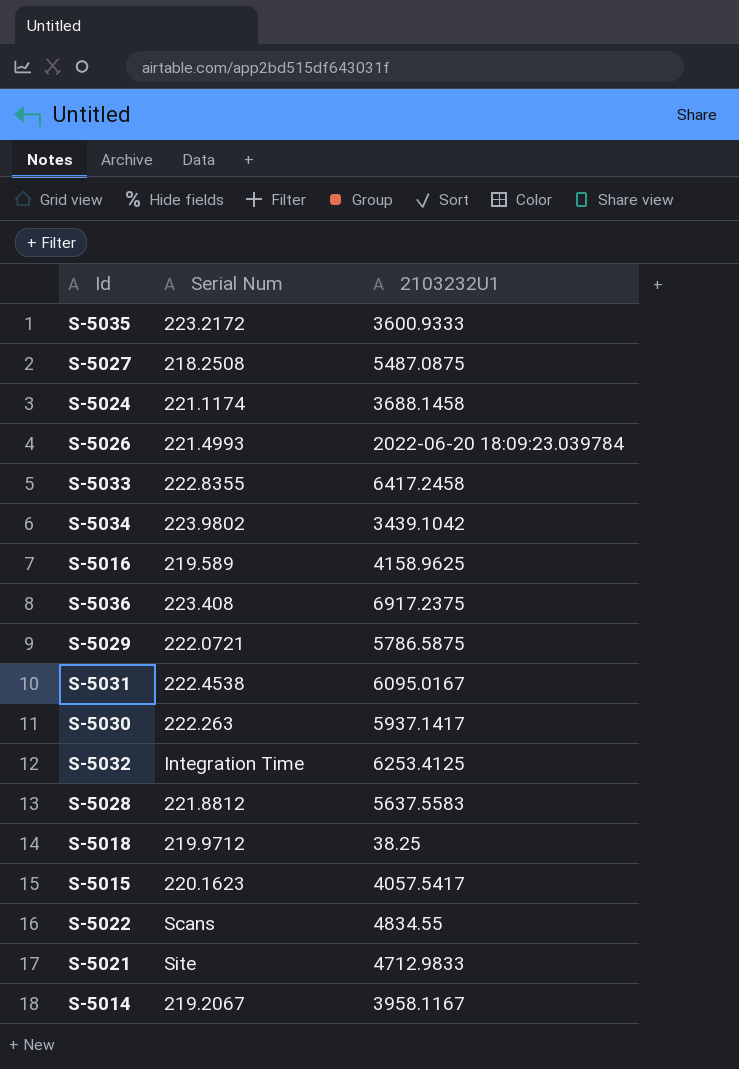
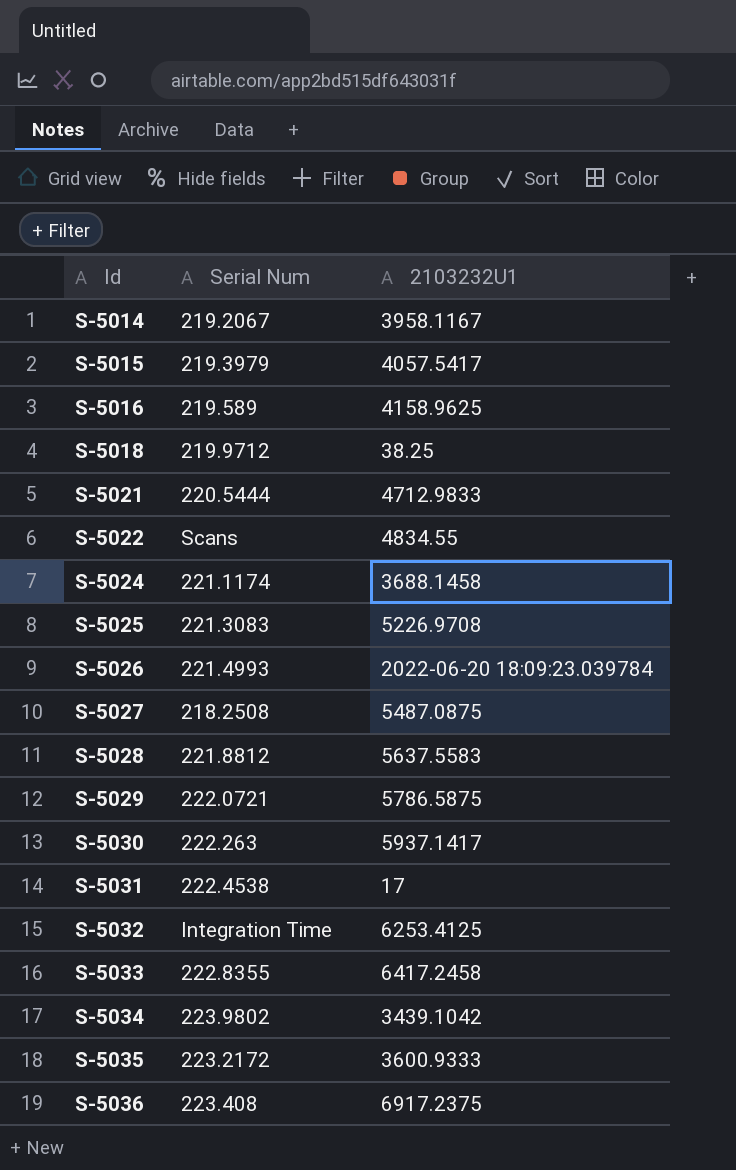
row order: none -> Id ascending
S-5015 | Serial Num: 220.1623 -> 219.3979
S-5021 | Serial Num: Site -> 220.5444
row S-5025: none -> 221.3083 | 5226.9708
S-5031 | 2103232U1: 6095.0167 -> 17

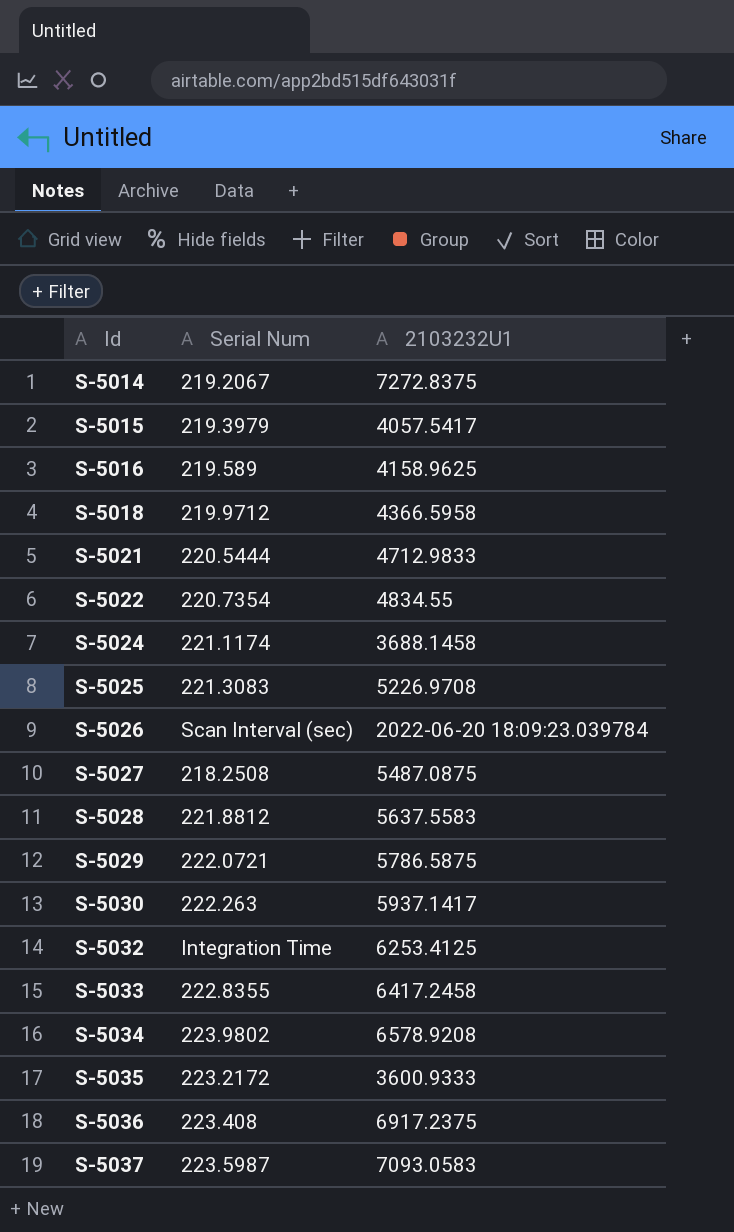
row S-5031: 222.4538 | 17 -> none
S-5014 | 2103232U1: 3958.1167 -> 7272.8375
S-5018 | 2103232U1: 38.25 -> 4366.5958
S-5022 | Serial Num: Scans -> 220.7354
S-5026 | Serial Num: 221.4993 -> Scan Interval (sec)
S-5034 | 2103232U1: 3439.1042 -> 6578.9208
row S-5037: none -> 223.5987 | 7093.0583

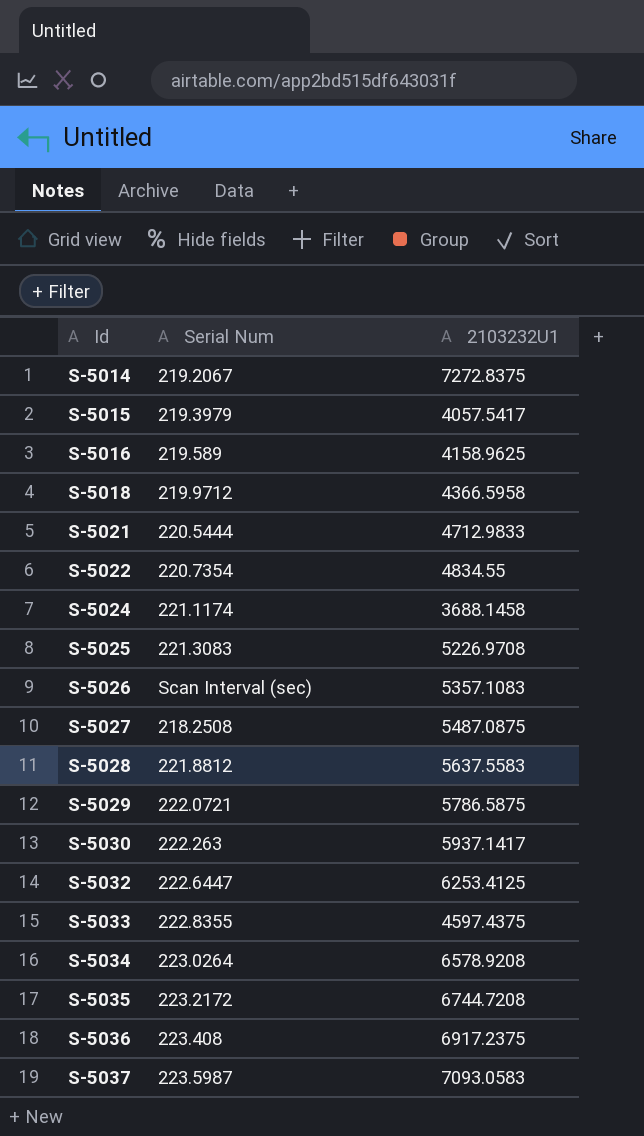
S-5026 | 2103232U1: 2022-06-20 18:09:23.039784 -> 5357.1083
S-5032 | Serial Num: Integration Time -> 222.6447
S-5033 | 2103232U1: 6417.2458 -> 4597.4375
S-5034 | Serial Num: 223.9802 -> 223.0264
S-5035 | 2103232U1: 3600.9333 -> 6744.7208

